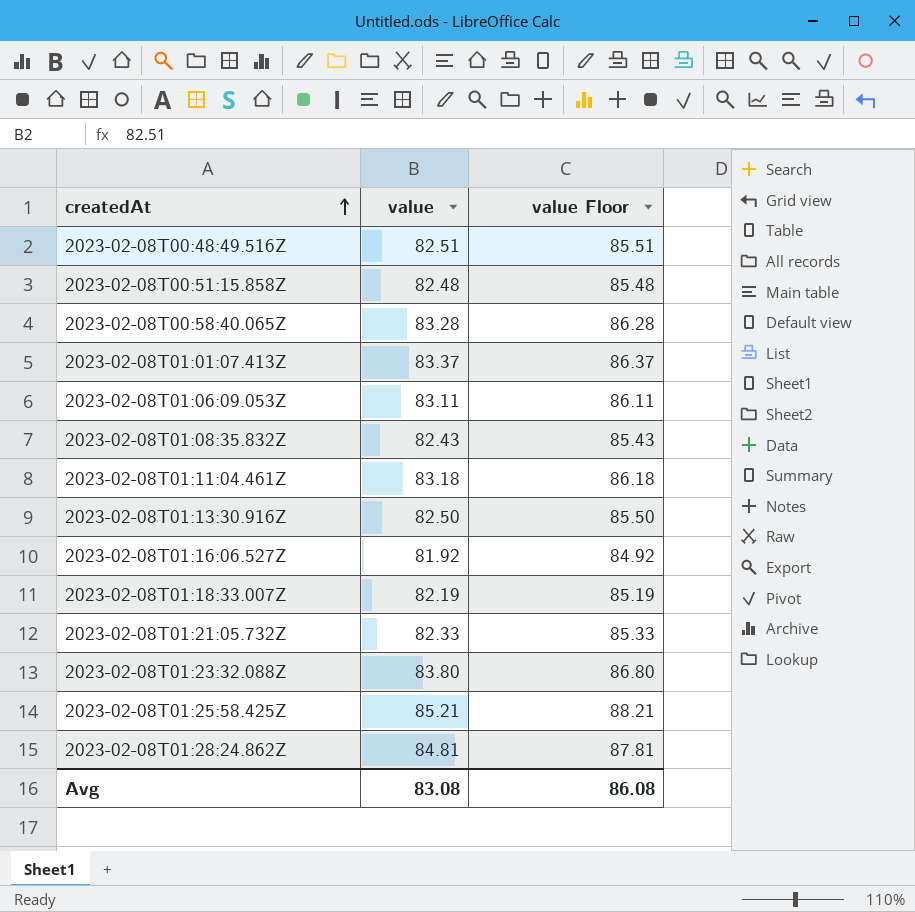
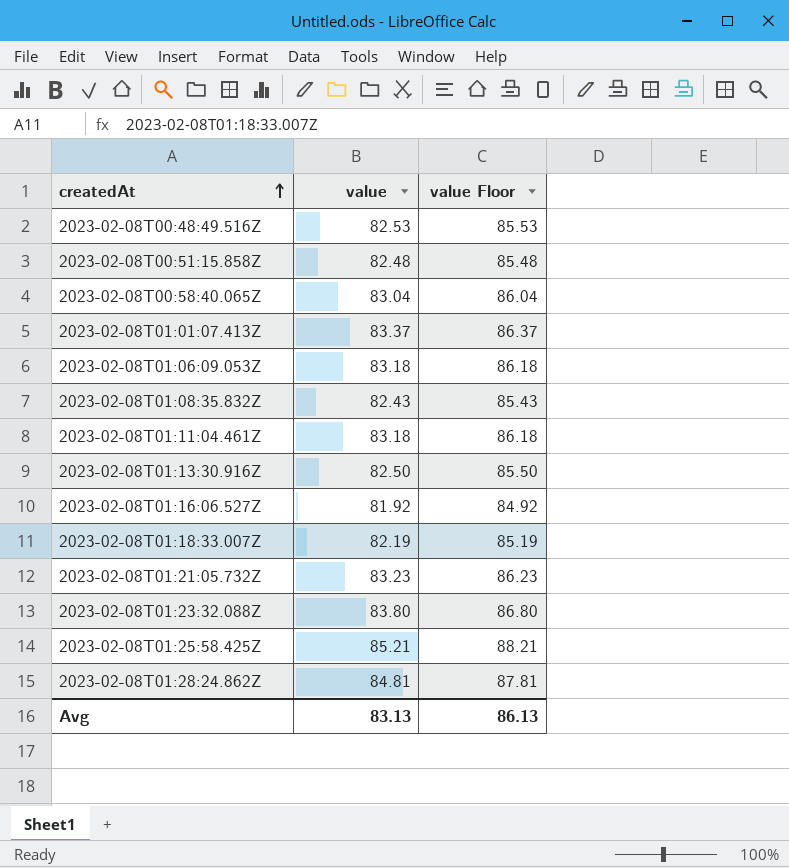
2023-02-08T00:48:49.516Z | value: 82.51 -> 82.53
2023-02-08T00:48:49.516Z | value Floor: 85.51 -> 85.53
2023-02-08T00:58:40.065Z | value: 83.28 -> 83.04
2023-02-08T00:58:40.065Z | value Floor: 86.28 -> 86.04
2023-02-08T01:06:09.053Z | value: 83.11 -> 83.18
2023-02-08T01:06:09.053Z | value Floor: 86.11 -> 86.18
2023-02-08T01:21:05.732Z | value: 82.33 -> 83.23
2023-02-08T01:21:05.732Z | value Floor: 85.33 -> 86.23
Avg | value: 83.08 -> 83.13
Avg | value Floor: 86.08 -> 86.13

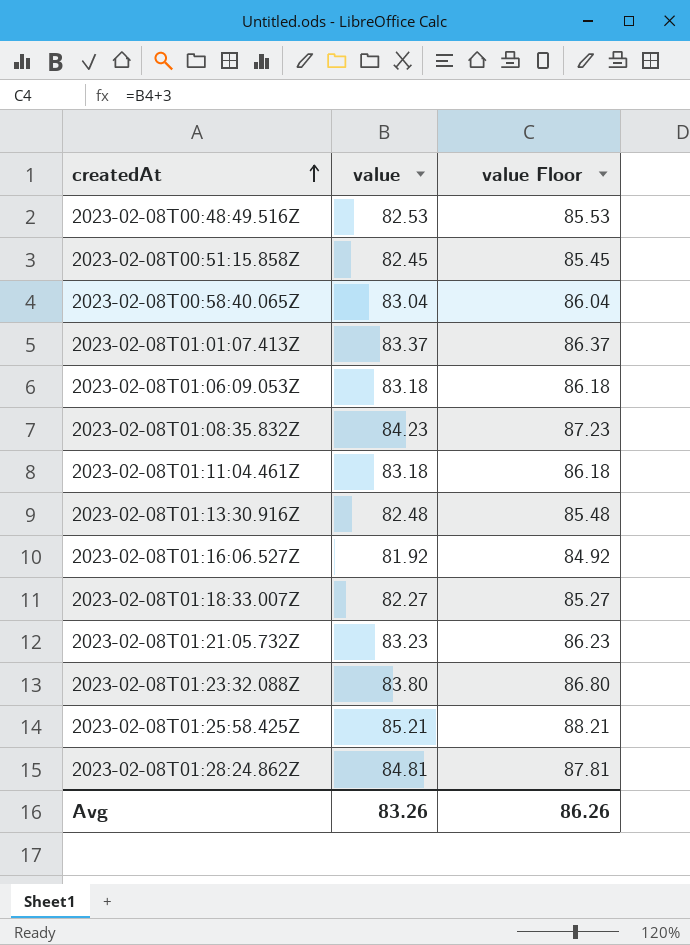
2023-02-08T00:51:15.858Z | value: 82.48 -> 82.45
2023-02-08T00:51:15.858Z | value Floor: 85.48 -> 85.45
2023-02-08T01:08:35.832Z | value: 82.43 -> 84.23
2023-02-08T01:08:35.832Z | value Floor: 85.43 -> 87.23
2023-02-08T01:13:30.916Z | value: 82.50 -> 82.48
2023-02-08T01:13:30.916Z | value Floor: 85.50 -> 85.48
2023-02-08T01:18:33.007Z | value: 82.19 -> 82.27
2023-02-08T01:18:33.007Z | value Floor: 85.19 -> 85.27
Avg | value: 83.13 -> 83.26
Avg | value Floor: 86.13 -> 86.26

